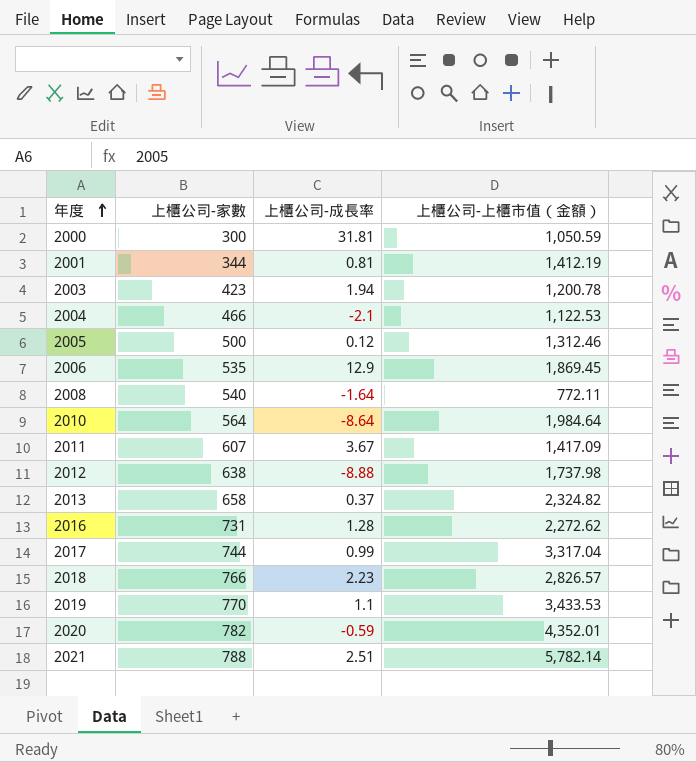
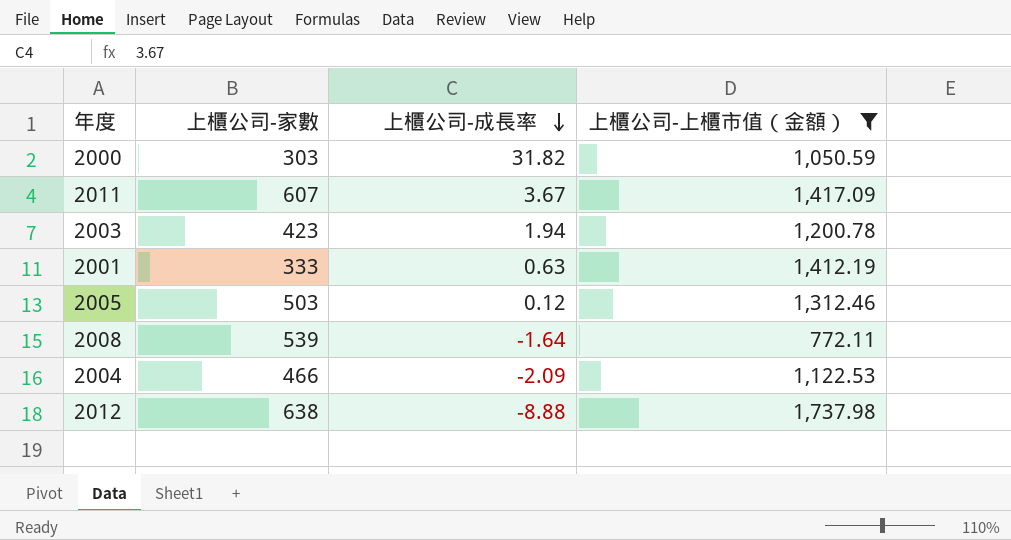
filter: none -> 上櫃公司-上櫃市值（金額） <= 1,737.98
row order: 年度 ascending -> 上櫃公司-成長率 descending
2000 | 上櫃公司-家數: 300 -> 303
2000 | 上櫃公司-成長率: 31.81 -> 31.82
2001 | 上櫃公司-家數: 344 -> 333
2001 | 上櫃公司-成長率: 0.81 -> 0.63
2005 | 上櫃公司-家數: 500 -> 503
2008 | 上櫃公司-家數: 540 -> 539
2004 | 上櫃公司-成長率: -2.1 -> -2.09

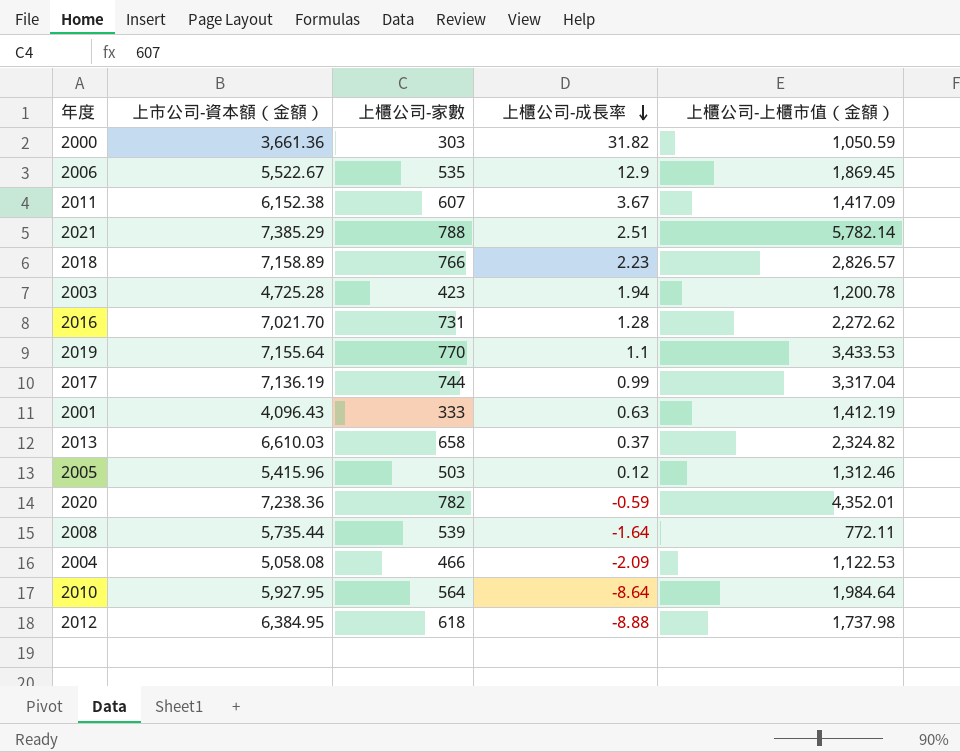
filter: 上櫃公司-上櫃市值（金額） <= 1,737.98 -> none
column 上市公司-資本額（金額） | position: none -> 2
2012 | 上櫃公司-家數: 638 -> 618

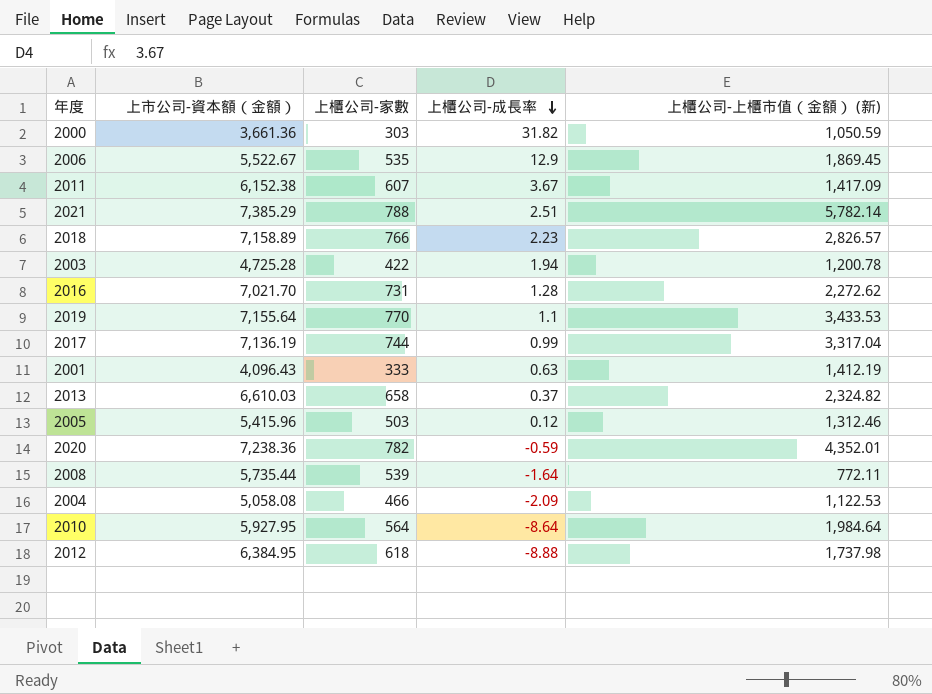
column name: 上櫃公司-上櫃市值（金額） -> 上櫃公司-上櫃市值（金額） (新)
2003 | 上櫃公司-家數: 423 -> 422

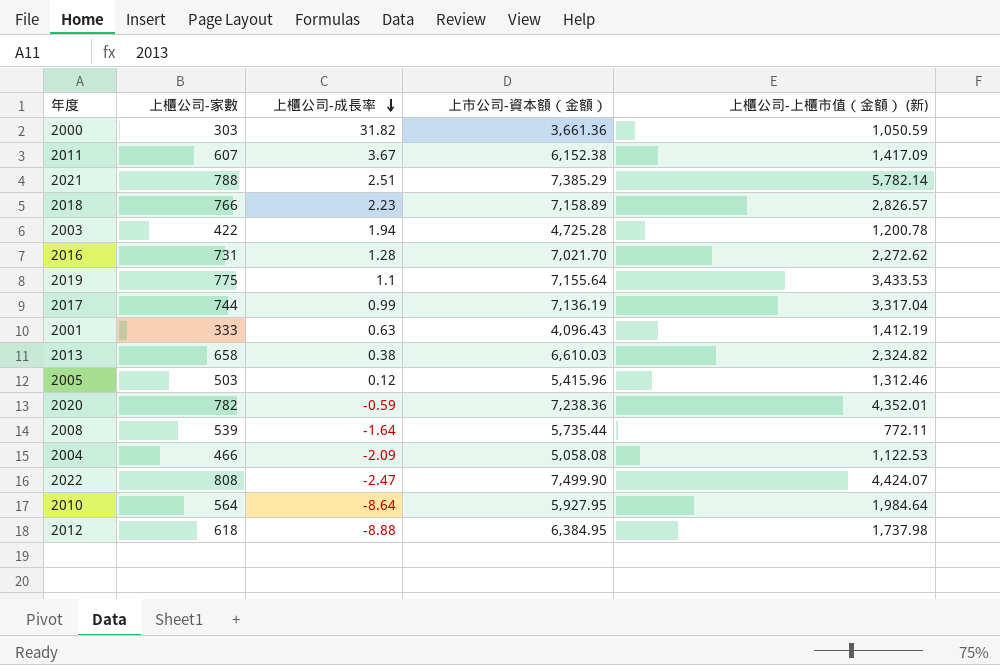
column 上市公司-資本額（金額） | position: 2 -> 4
row 2006: 5,522.67 | 535 | 12.9 | 1,869.45 -> none
2019 | 上櫃公司-家數: 770 -> 775
2013 | 上櫃公司-成長率: 0.37 -> 0.38
row 2022: none -> 808 | -2.47 | 7,499.90 | 4,424.07

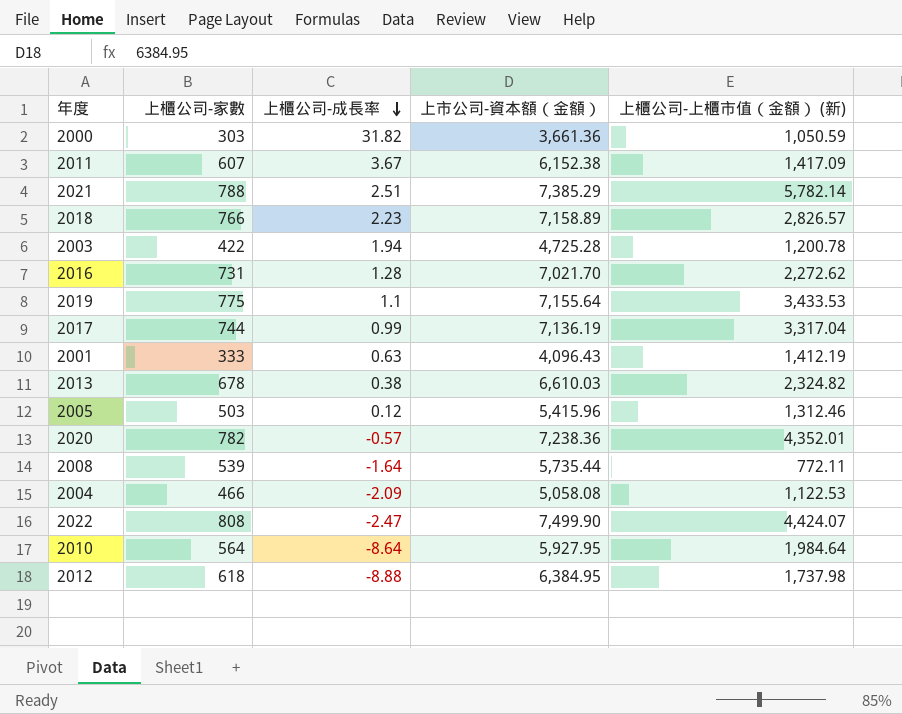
2013 | 上櫃公司-家數: 658 -> 678
2020 | 上櫃公司-成長率: -0.59 -> -0.57

